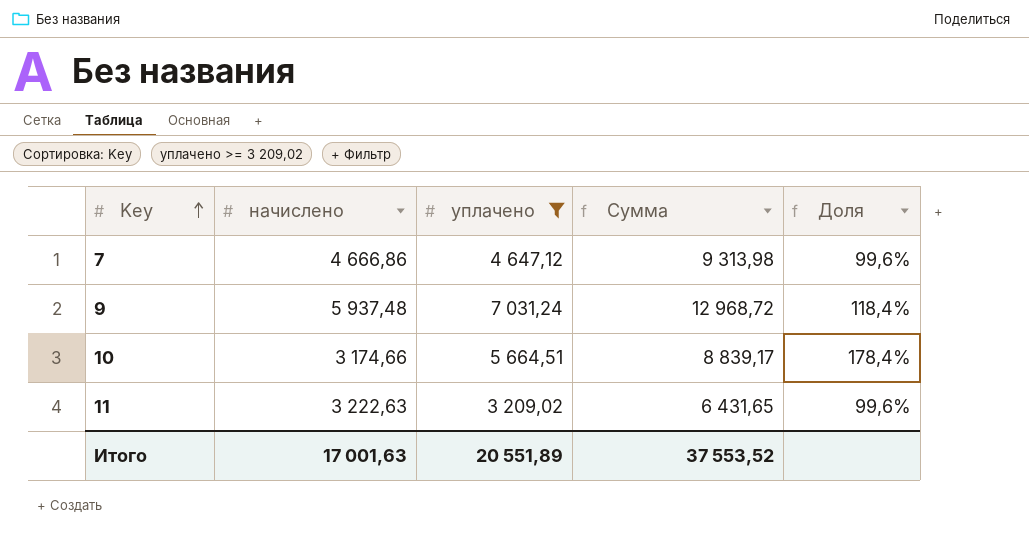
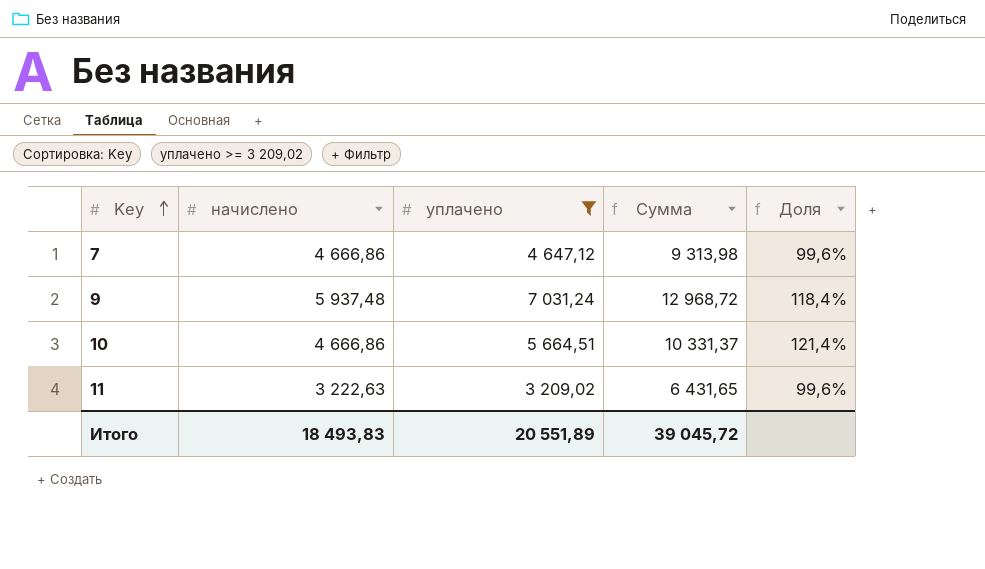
10 | начислено: 3 174,66 -> 4 666,86
10 | Сумма: 8 839,17 -> 10 331,37
10 | Доля: 178,4% -> 121,4%
Итого | начислено: 17 001,63 -> 18 493,83
Итого | Сумма: 37 553,52 -> 39 045,72

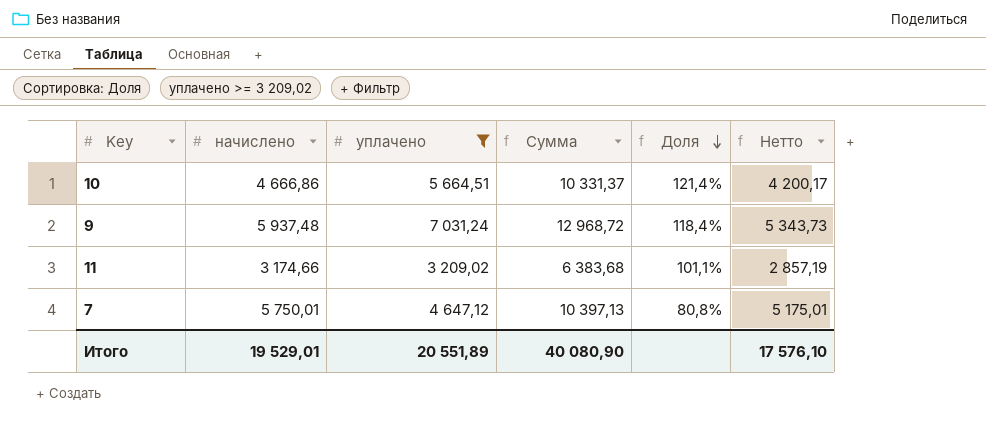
row order: Key ascending -> Доля descending
column Нетто | formula: none -> [начислено] * 0,9
11 | начислено: 3 222,63 -> 3 174,66
11 | Сумма: 6 431,65 -> 6 383,68
11 | Доля: 99,6% -> 101,1%
7 | начислено: 4 666,86 -> 5 750,01
7 | Сумма: 9 313,98 -> 10 397,13
7 | Доля: 99,6% -> 80,8%
Итого | начислено: 18 493,83 -> 19 529,01
Итого | Сумма: 39 045,72 -> 40 080,90

